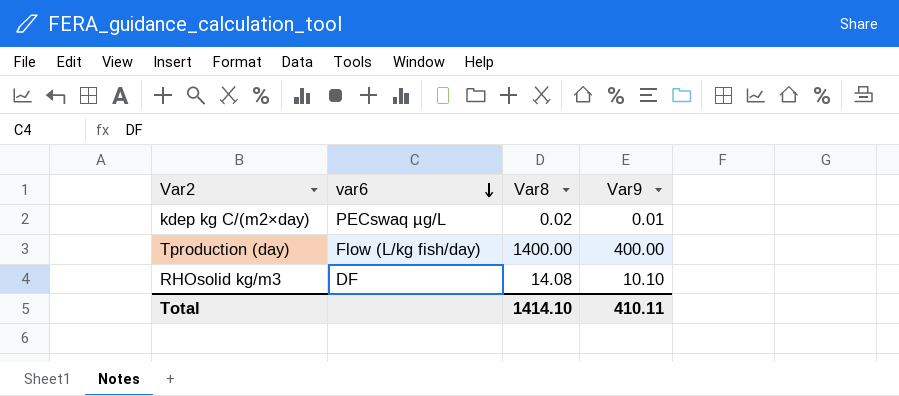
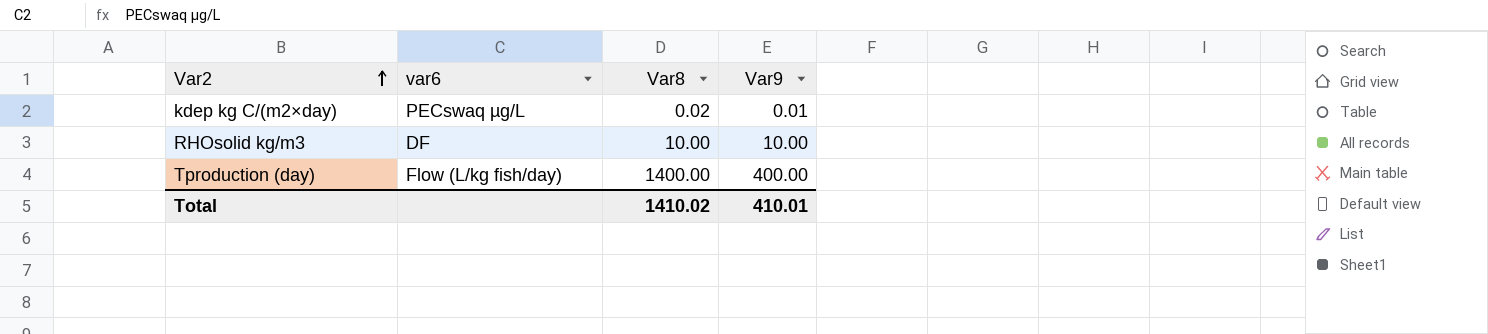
row order: var6 descending -> Var2 ascending
RHOsolid kg/m3 | Var8: 14.08 -> 10.00
RHOsolid kg/m3 | Var9: 10.10 -> 10.00
Total | Var8: 1414.10 -> 1410.02
Total | Var9: 410.11 -> 410.01

